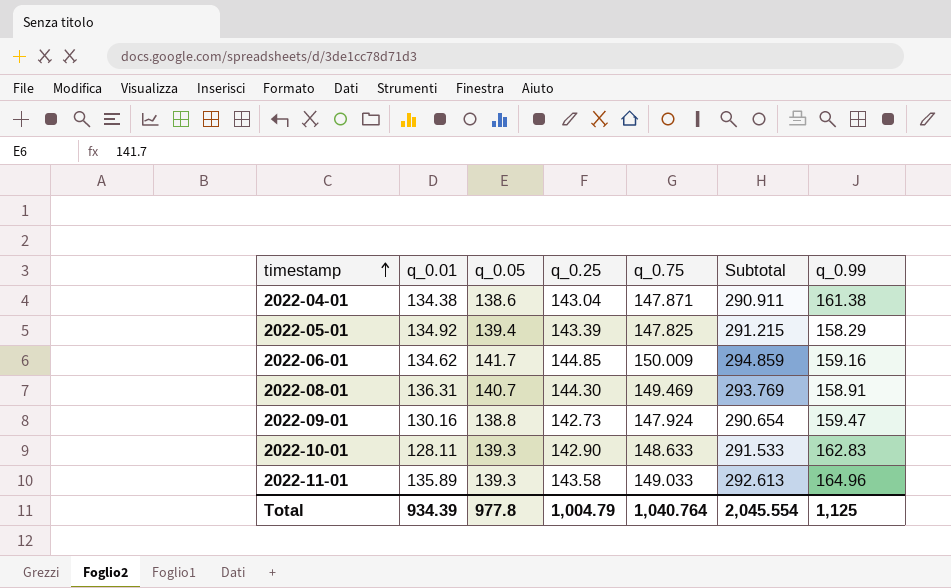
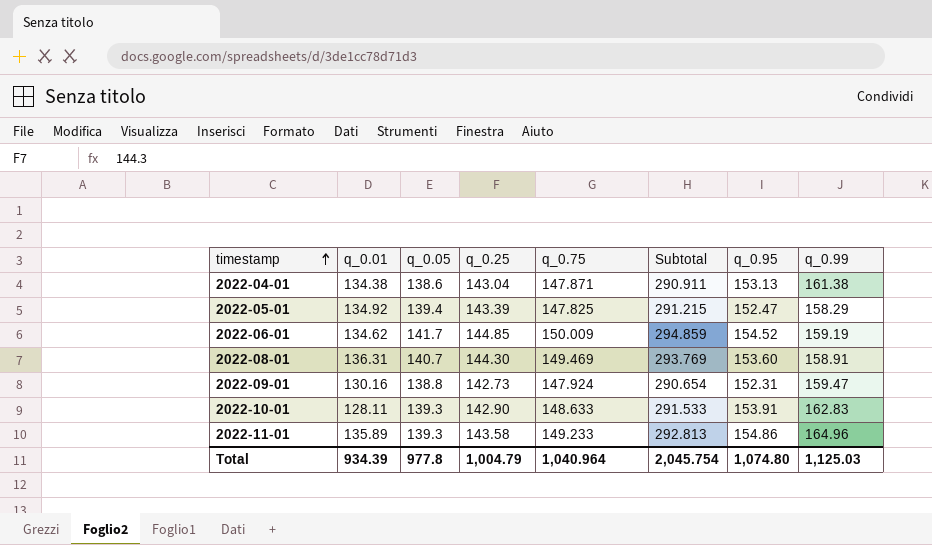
column q_0.95 | position: none -> 7
2022-06-01 | q_0.99: 159.16 -> 159.19
2022-11-01 | q_0.75: 149.033 -> 149.233
2022-11-01 | Subtotal: 292.613 -> 292.813
Total | q_0.75: 1,040.764 -> 1,040.964
Total | Subtotal: 2,045.554 -> 2,045.754
Total | q_0.99: 1,125 -> 1,125.03

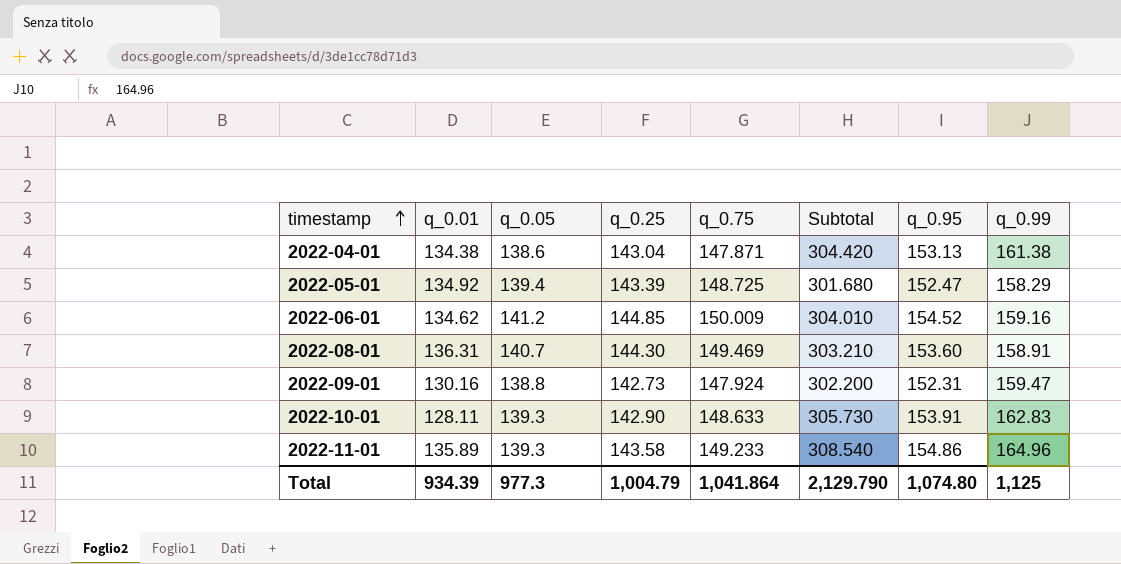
column Subtotal | formula: [q_0.25] + [q_0.75] -> [q_0.25] + [q_0.99]
2022-05-01 | q_0.75: 147.825 -> 148.725
2022-06-01 | q_0.05: 141.7 -> 141.2
2022-06-01 | q_0.99: 159.19 -> 159.16
Total | q_0.05: 977.8 -> 977.3
Total | q_0.75: 1,040.964 -> 1,041.864
Total | Subtotal: 2,045.754 -> 2,129.790
Total | q_0.99: 1,125.03 -> 1,125

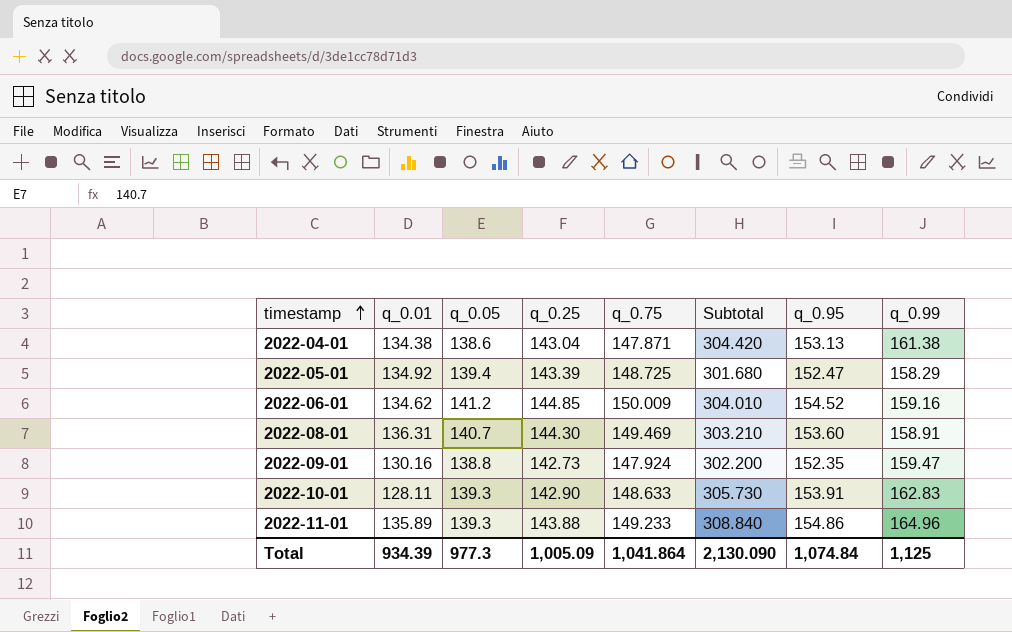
2022-09-01 | q_0.95: 152.31 -> 152.35
2022-11-01 | q_0.25: 143.58 -> 143.88
2022-11-01 | Subtotal: 308.540 -> 308.840
Total | q_0.25: 1,004.79 -> 1,005.09
Total | Subtotal: 2,129.790 -> 2,130.090
Total | q_0.95: 1,074.80 -> 1,074.84

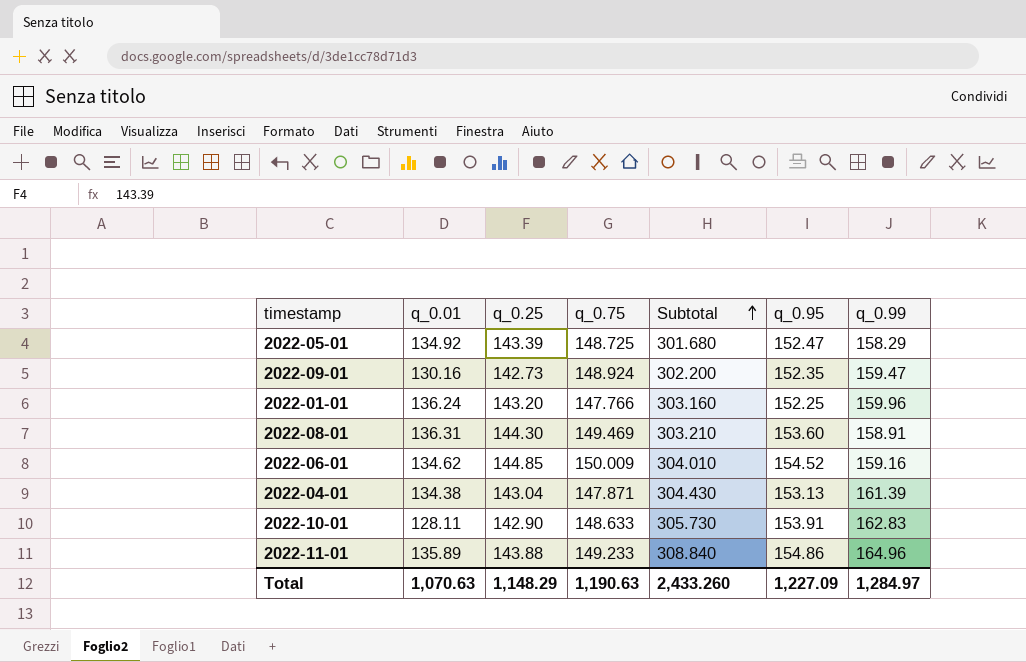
row order: timestamp ascending -> Subtotal ascending
column q_0.05 | position: 3 -> none
2022-09-01 | q_0.75: 147.924 -> 148.924
row 2022-01-01: none -> 136.24 | 143.20 | 147.766 | 303.160 | 152.25 | 159.96
2022-04-01 | Subtotal: 304.420 -> 304.430
2022-04-01 | q_0.99: 161.38 -> 161.39
Total | q_0.01: 934.39 -> 1,070.63
Total | q_0.25: 1,005.09 -> 1,148.29
Total | q_0.75: 1,041.864 -> 1,190.63
Total | Subtotal: 2,130.090 -> 2,433.260
Total | q_0.95: 1,074.84 -> 1,227.09
Total | q_0.99: 1,125 -> 1,284.97

